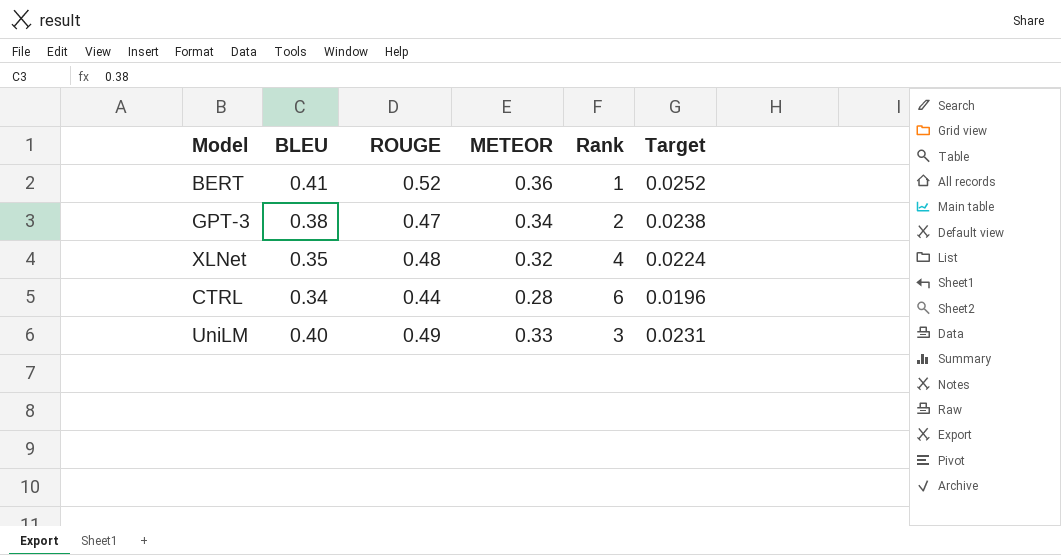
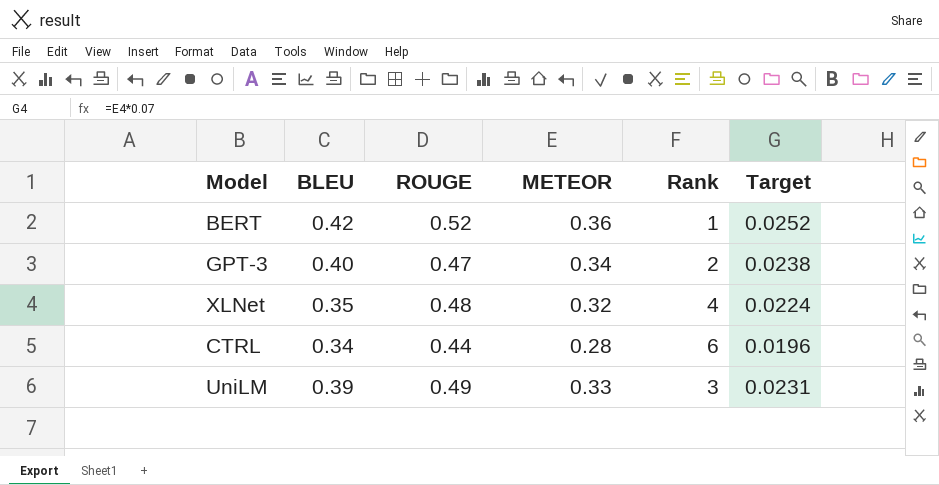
BERT | BLEU: 0.41 -> 0.42
GPT-3 | BLEU: 0.38 -> 0.40
UniLM | BLEU: 0.40 -> 0.39

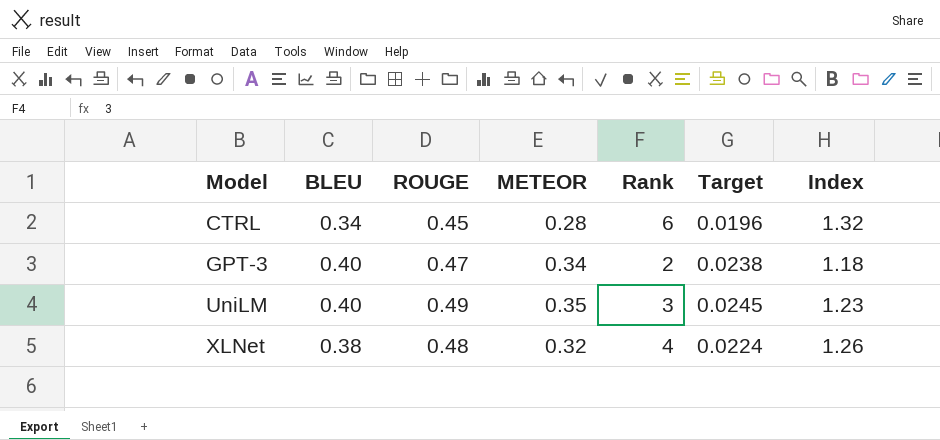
row order: none -> Model ascending
column Index | formula: none -> [ROUGE] / [BLEU]
row BERT: 0.42 | 0.52 | 0.36 | 1 | 0.0252 -> none
CTRL | ROUGE: 0.44 -> 0.45
UniLM | BLEU: 0.39 -> 0.40
UniLM | METEOR: 0.33 -> 0.35
UniLM | Target: 0.0231 -> 0.0245
XLNet | BLEU: 0.35 -> 0.38

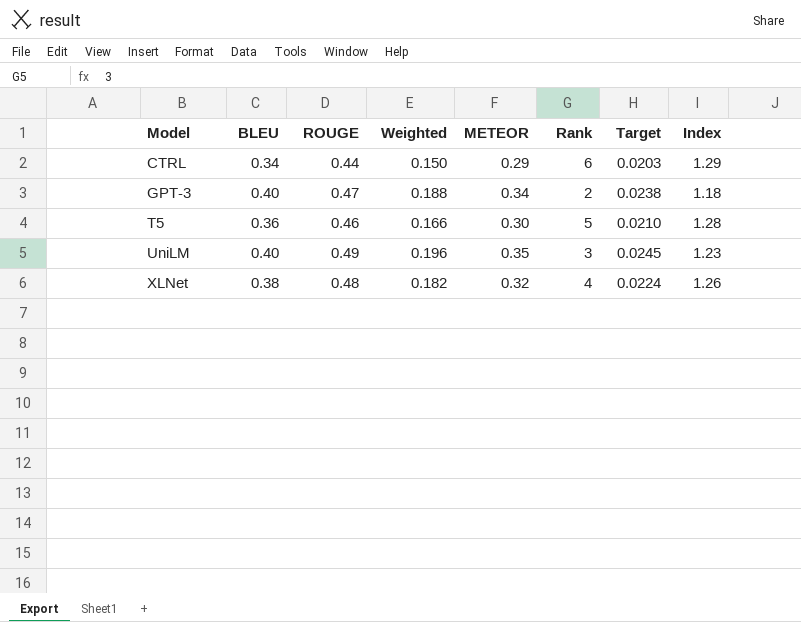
column Weighted | formula: none -> [BLEU] * [ROUGE]
CTRL | ROUGE: 0.45 -> 0.44
CTRL | METEOR: 0.28 -> 0.29
CTRL | Target: 0.0196 -> 0.0203
CTRL | Index: 1.32 -> 1.29
row T5: none -> 0.36 | 0.46 | 0.166 | 0.30 | 5 | 0.0210 | 1.28

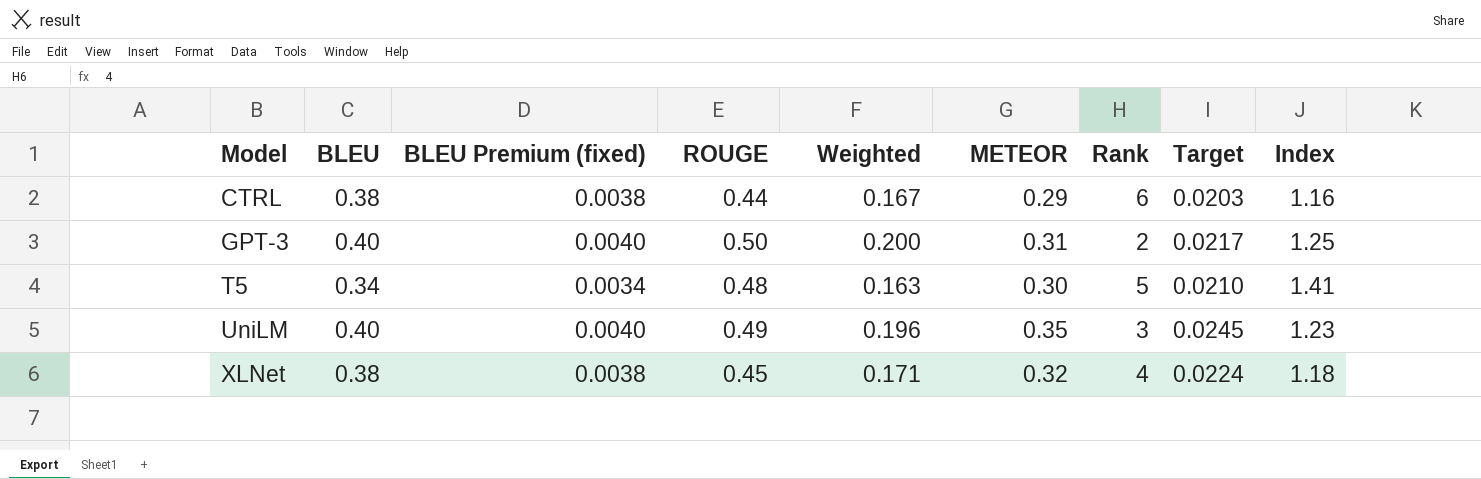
column BLEU Premium (fixed) | formula: none -> [BLEU] * 0.01
CTRL | BLEU: 0.34 -> 0.38
CTRL | Weighted: 0.150 -> 0.167
CTRL | Index: 1.29 -> 1.16
GPT-3 | ROUGE: 0.47 -> 0.50
GPT-3 | Weighted: 0.188 -> 0.200
GPT-3 | METEOR: 0.34 -> 0.31
GPT-3 | Target: 0.0238 -> 0.0217
GPT-3 | Index: 1.18 -> 1.25
T5 | BLEU: 0.36 -> 0.34
T5 | ROUGE: 0.46 -> 0.48
T5 | Weighted: 0.166 -> 0.163
T5 | Index: 1.28 -> 1.41
XLNet | ROUGE: 0.48 -> 0.45
XLNet | Weighted: 0.182 -> 0.171
XLNet | Index: 1.26 -> 1.18

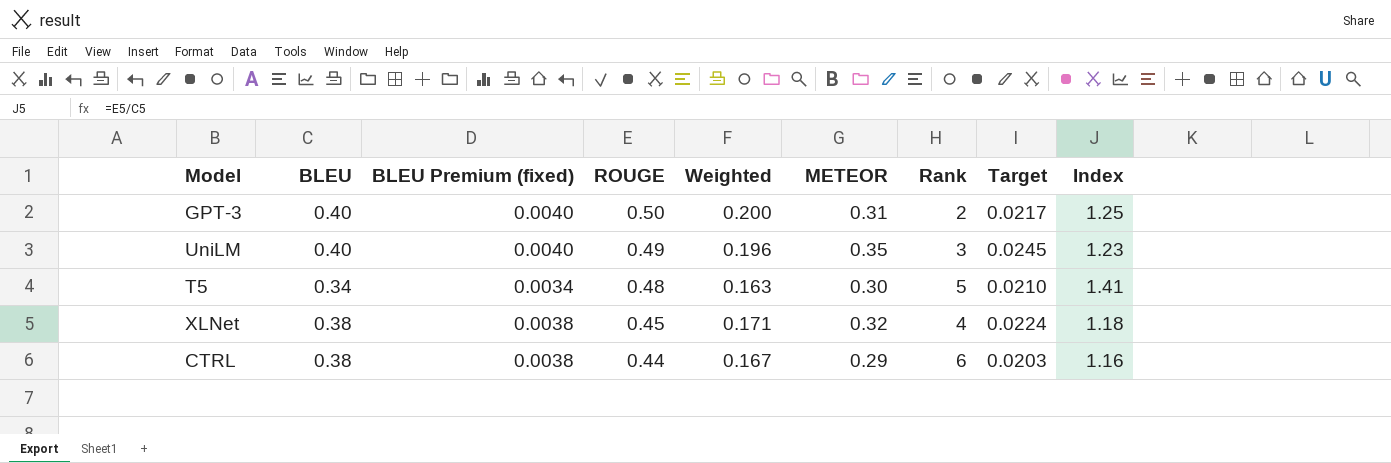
row order: Model ascending -> ROUGE descending

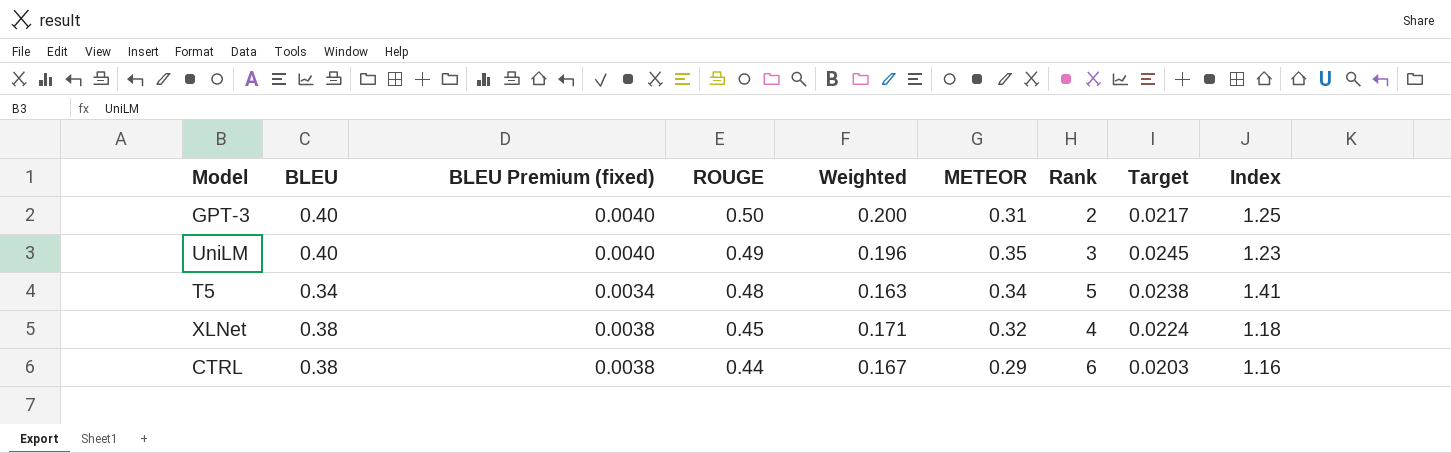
T5 | METEOR: 0.30 -> 0.34
T5 | Target: 0.0210 -> 0.0238

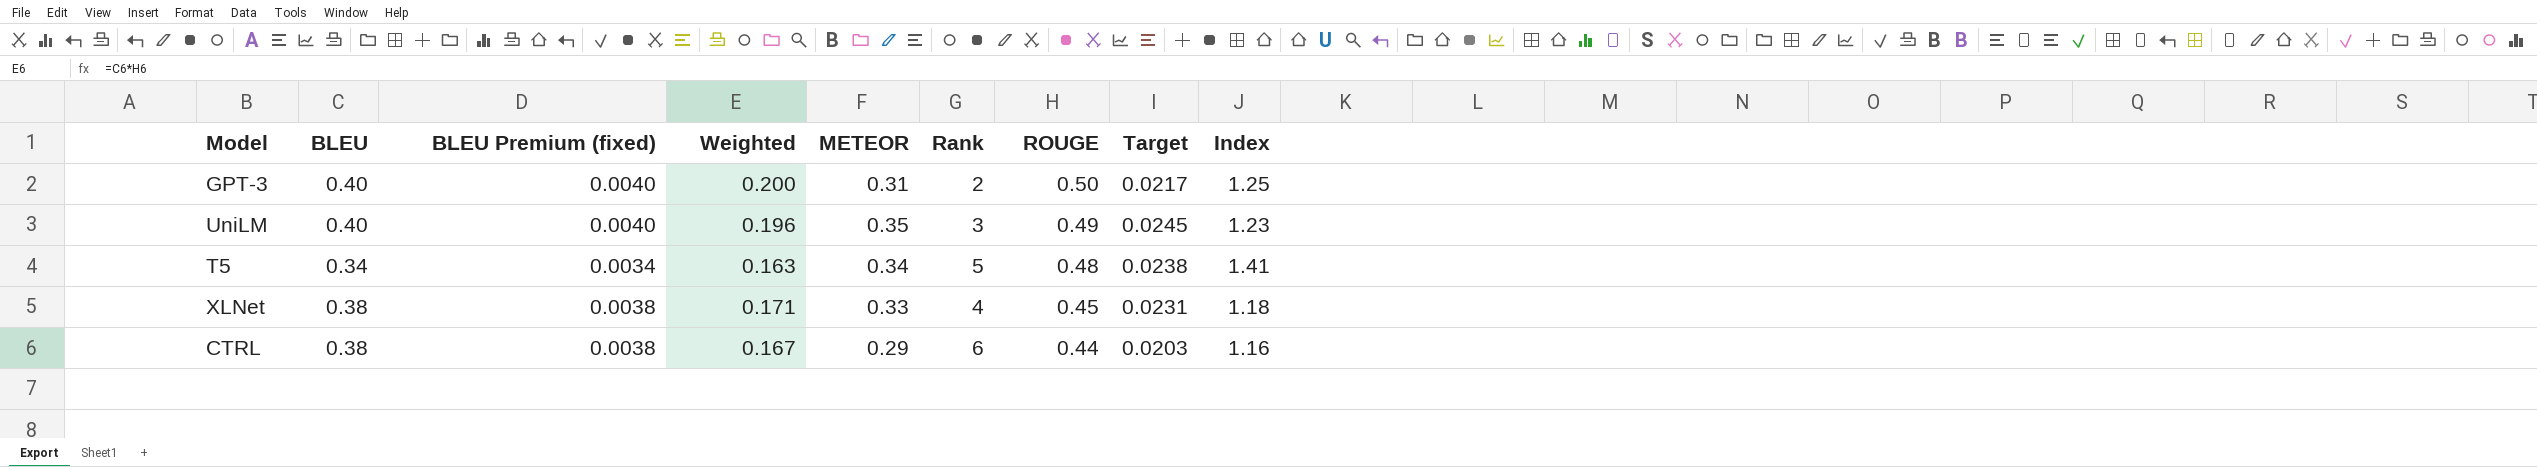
column ROUGE | position: 4 -> 7
XLNet | METEOR: 0.32 -> 0.33
XLNet | Target: 0.0224 -> 0.0231

